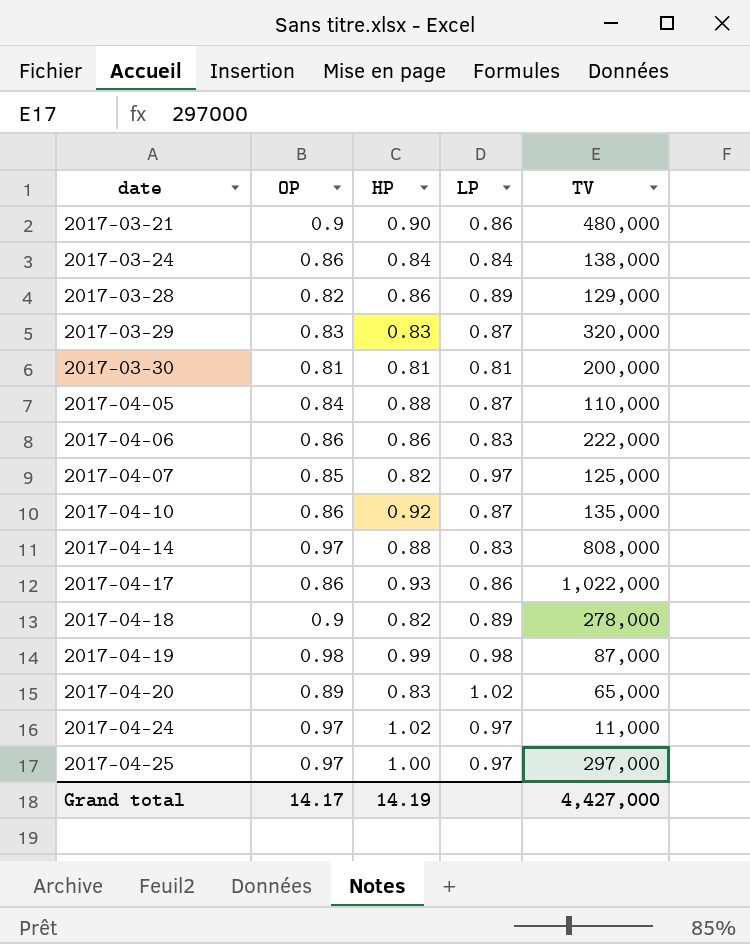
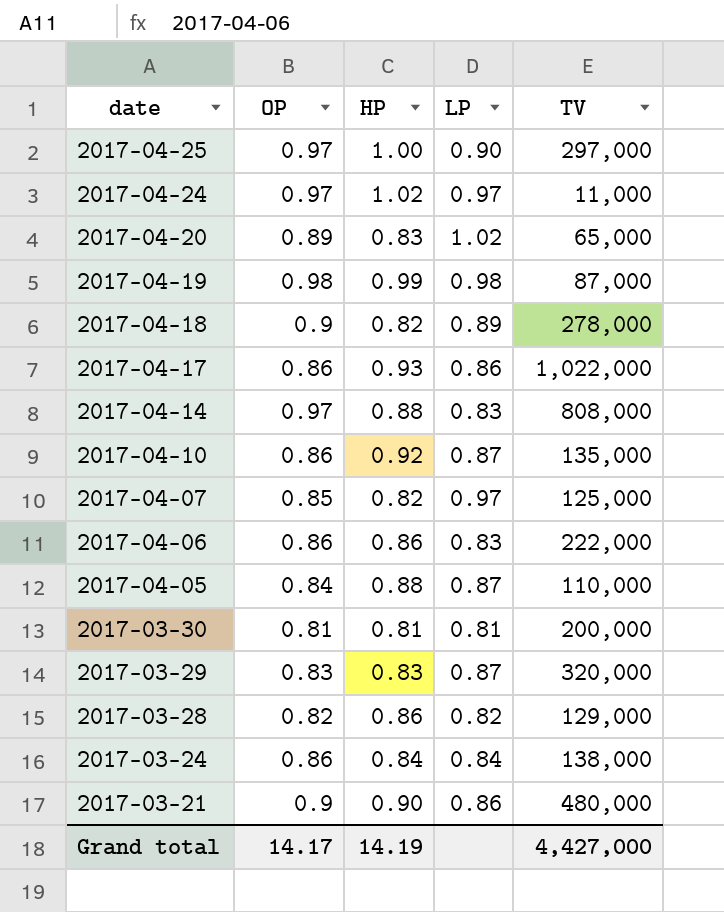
row order: date ascending -> date descending
2017-04-25 | LP: 0.97 -> 0.90
2017-03-28 | LP: 0.89 -> 0.82

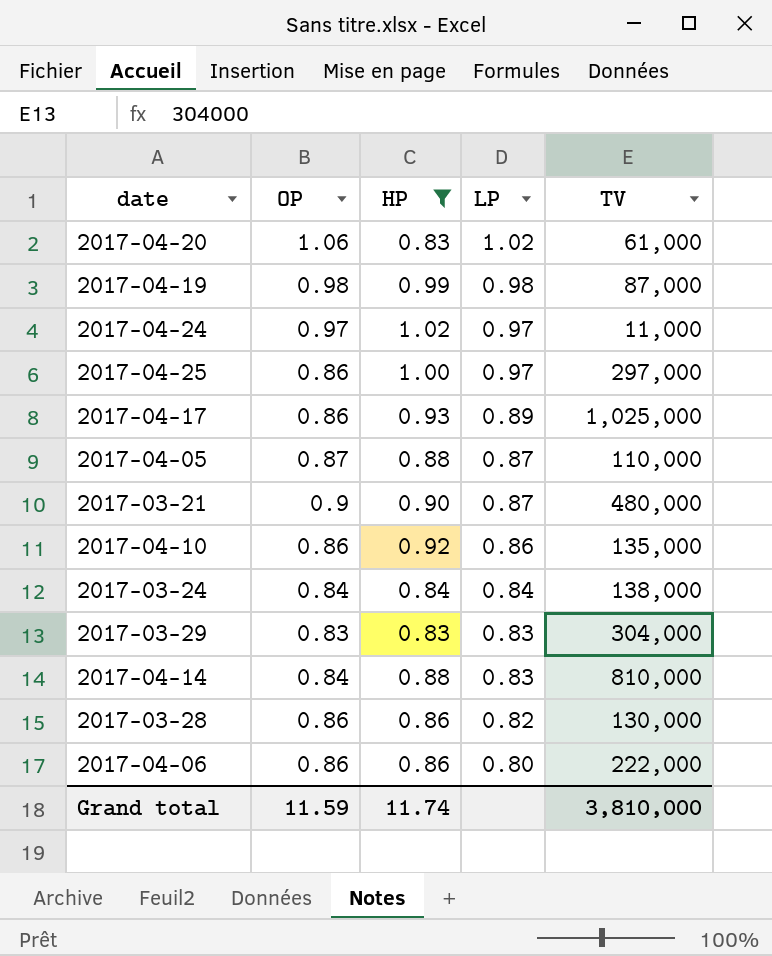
filter: none -> HP >= 0.83
row order: date descending -> LP descending
2017-04-20 | OP: 0.89 -> 1.06
2017-04-20 | TV: 65,000 -> 61,000
2017-04-25 | OP: 0.97 -> 0.86
2017-04-25 | LP: 0.90 -> 0.97
2017-04-17 | LP: 0.86 -> 0.89
2017-04-17 | TV: 1,022,000 -> 1,025,000
2017-04-05 | OP: 0.84 -> 0.87
2017-03-21 | LP: 0.86 -> 0.87
2017-04-10 | LP: 0.87 -> 0.86
2017-03-24 | OP: 0.86 -> 0.84
2017-03-29 | LP: 0.87 -> 0.83
2017-03-29 | TV: 320,000 -> 304,000
2017-04-14 | OP: 0.97 -> 0.84
2017-04-14 | TV: 808,000 -> 810,000
2017-03-28 | OP: 0.82 -> 0.86
2017-03-28 | TV: 129,000 -> 130,000
2017-04-06 | LP: 0.83 -> 0.80
Grand total | OP: 14.17 -> 11.59
Grand total | HP: 14.19 -> 11.74
Grand total | TV: 4,427,000 -> 3,810,000

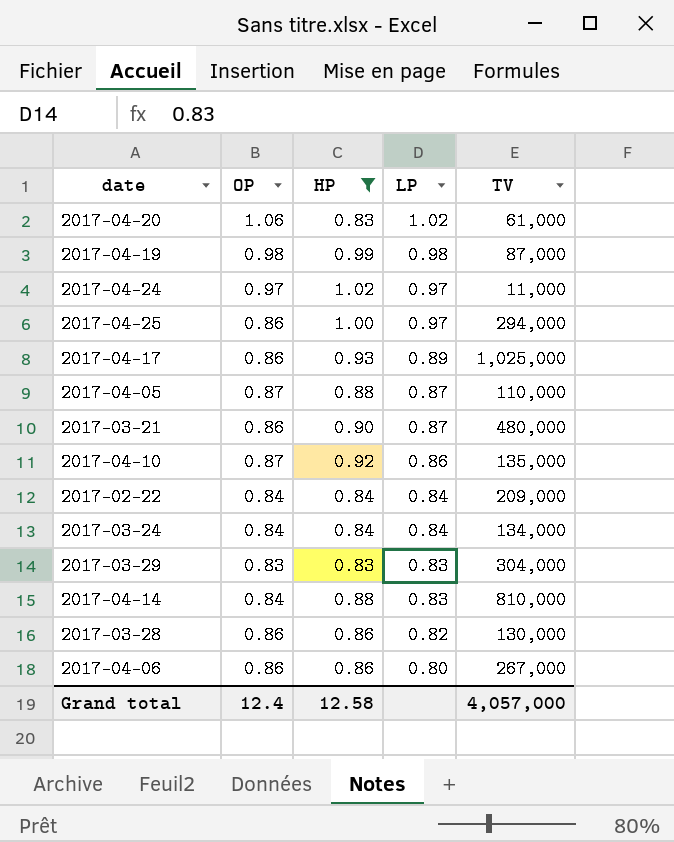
2017-04-25 | TV: 297,000 -> 294,000
2017-03-21 | OP: 0.9 -> 0.86
2017-04-10 | OP: 0.86 -> 0.87
row 2017-02-22: none -> 0.84 | 0.84 | 0.84 | 209,000
2017-03-24 | TV: 138,000 -> 134,000
2017-04-06 | TV: 222,000 -> 267,000
Grand total | OP: 11.59 -> 12.4
Grand total | HP: 11.74 -> 12.58
Grand total | TV: 3,810,000 -> 4,057,000

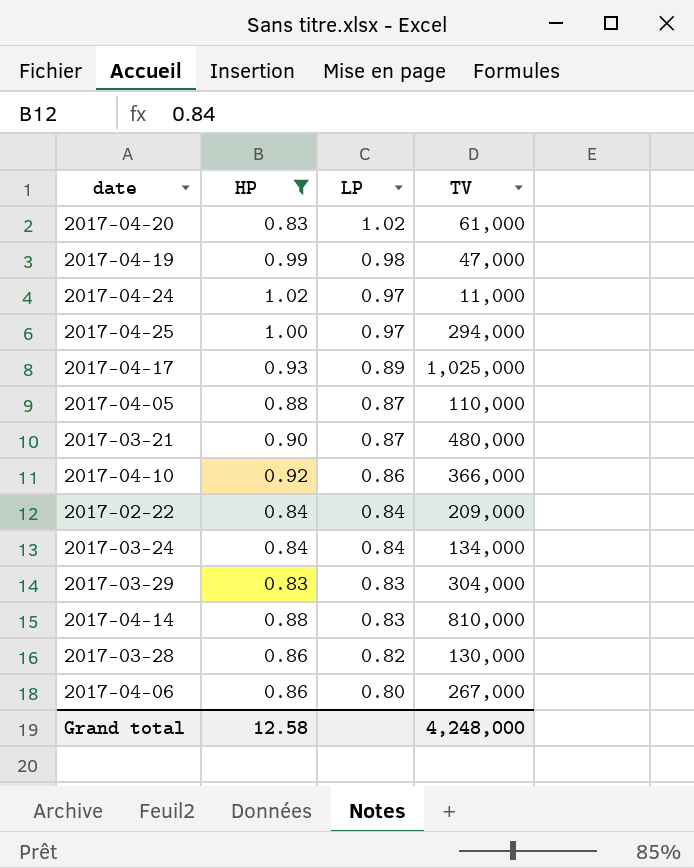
column OP | position: 2 -> none
2017-04-19 | TV: 87,000 -> 47,000
2017-04-10 | TV: 135,000 -> 366,000
Grand total | TV: 4,057,000 -> 4,248,000

